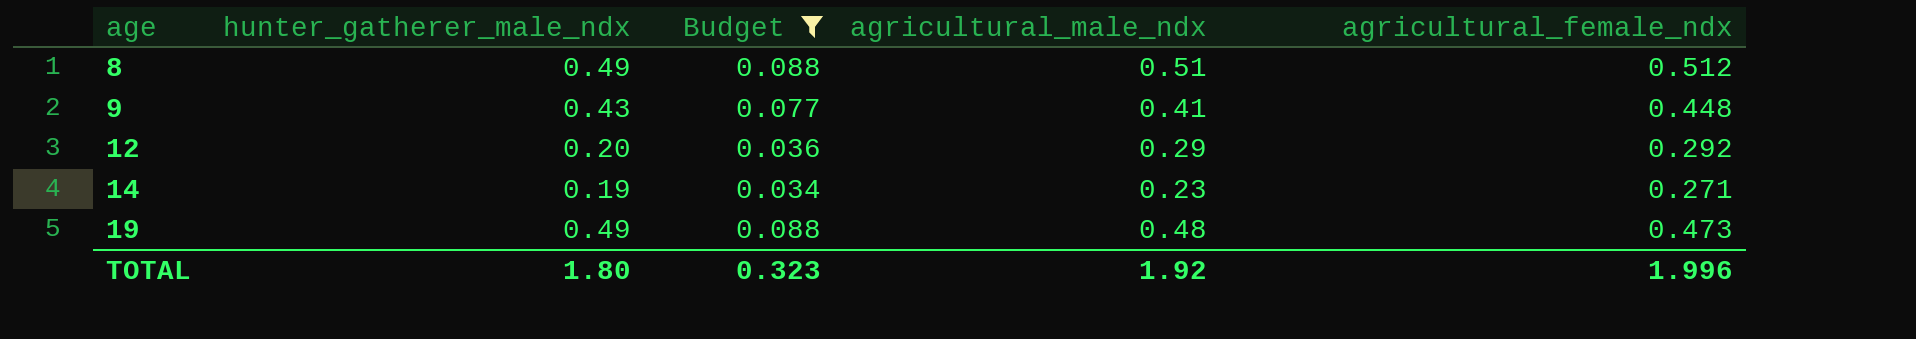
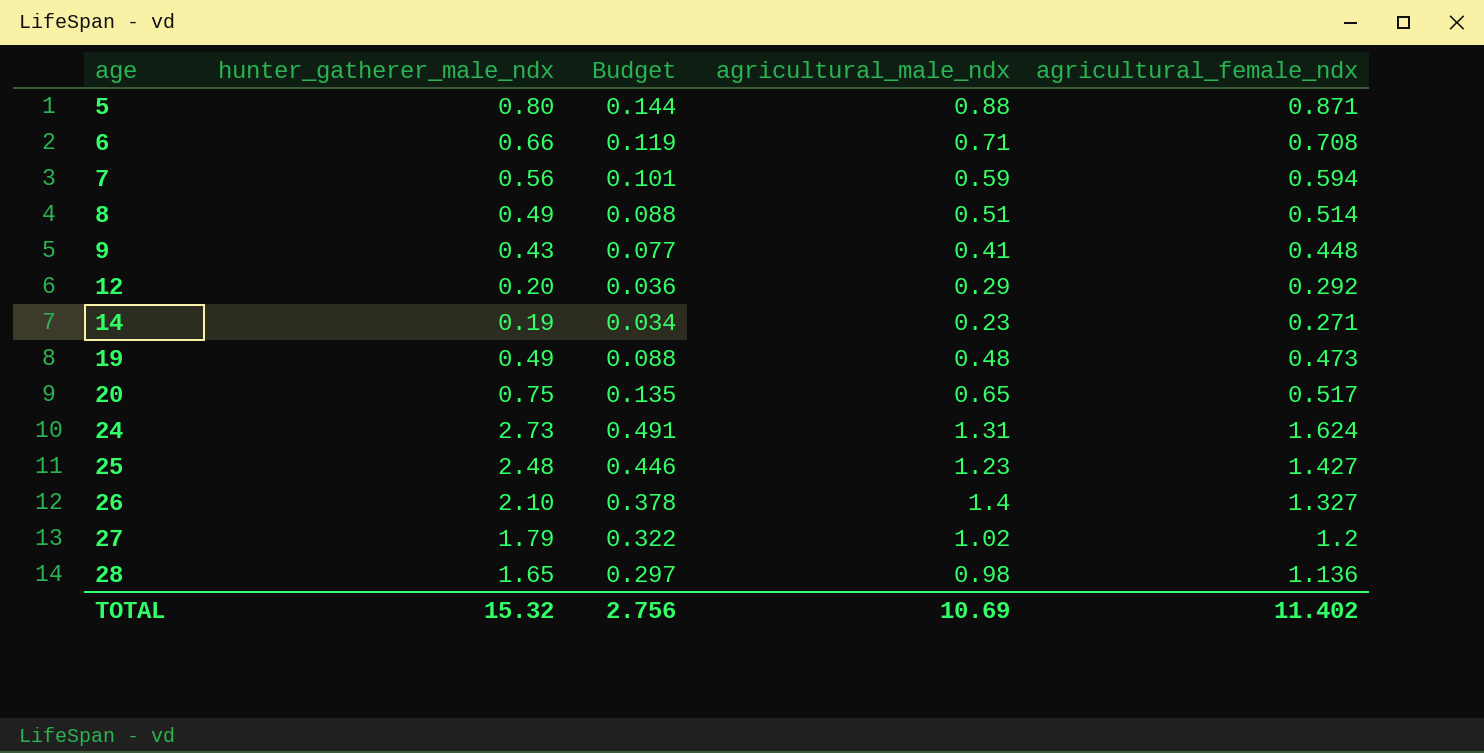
filter: Budget <= 0.088 -> none
8 | agricultural_female_ndx: 0.512 -> 0.514
TOTAL | hunter_gatherer_male_ndx: 1.80 -> 15.32
TOTAL | Budget: 0.323 -> 2.756
TOTAL | agricultural_male_ndx: 1.92 -> 10.69
TOTAL | agricultural_female_ndx: 1.996 -> 11.402

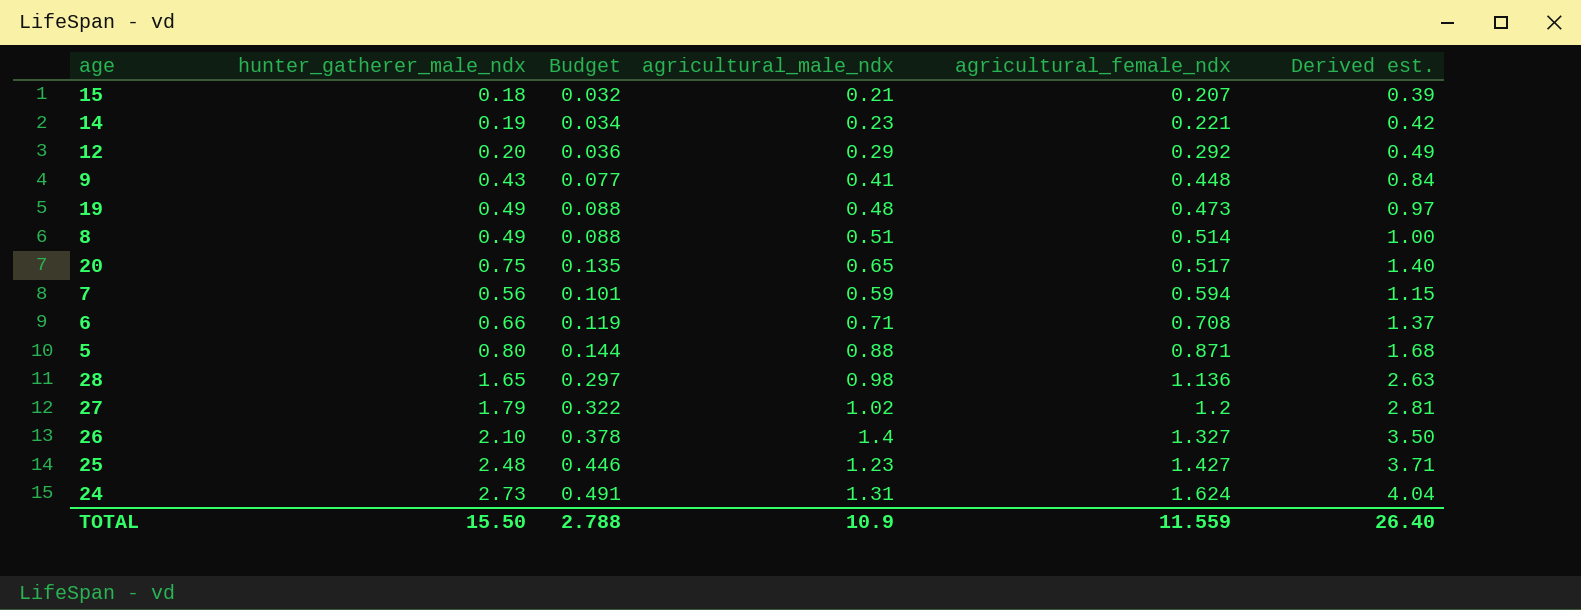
row order: age ascending -> agricultural_female_ndx ascending
column Derived est. | formula: none -> [hunter_gatherer_male_ndx] + [agricultural_male_ndx]
row 15: none -> 0.18 | 0.032 | 0.21 | 0.207 | 0.39
14 | agricultural_female_ndx: 0.271 -> 0.221
TOTAL | hunter_gatherer_male_ndx: 15.32 -> 15.50
TOTAL | Budget: 2.756 -> 2.788
TOTAL | agricultural_male_ndx: 10.69 -> 10.9
TOTAL | agricultural_female_ndx: 11.402 -> 11.559

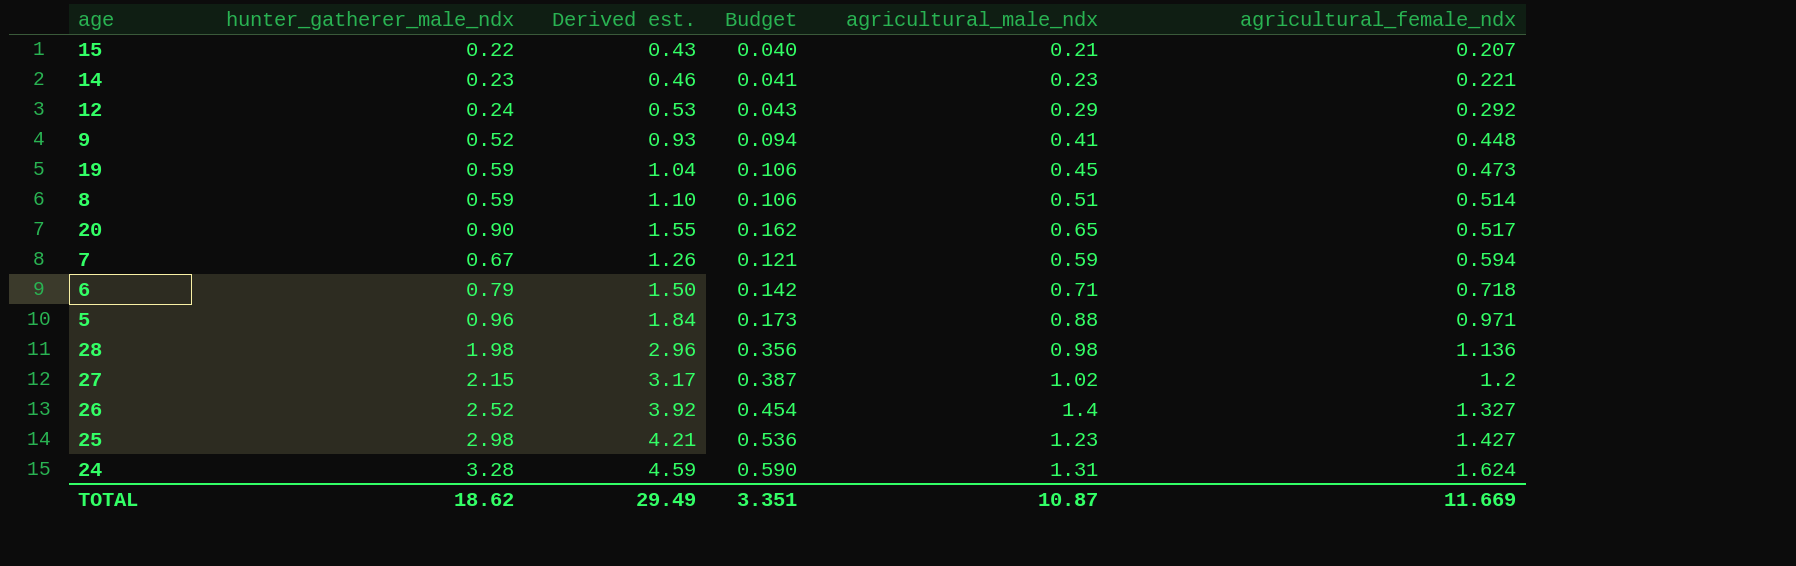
column Derived est. | position: 6 -> 3
15 | hunter_gatherer_male_ndx: 0.18 -> 0.22
15 | Derived est.: 0.39 -> 0.43
15 | Budget: 0.032 -> 0.040
14 | hunter_gatherer_male_ndx: 0.19 -> 0.23
14 | Derived est.: 0.42 -> 0.46
14 | Budget: 0.034 -> 0.041
12 | hunter_gatherer_male_ndx: 0.20 -> 0.24
12 | Derived est.: 0.49 -> 0.53
12 | Budget: 0.036 -> 0.043
9 | hunter_gatherer_male_ndx: 0.43 -> 0.52
9 | Derived est.: 0.84 -> 0.93
9 | Budget: 0.077 -> 0.094
19 | hunter_gatherer_male_ndx: 0.49 -> 0.59
19 | Derived est.: 0.97 -> 1.04
19 | Budget: 0.088 -> 0.106
19 | agricultural_male_ndx: 0.48 -> 0.45
8 | hunter_gatherer_male_ndx: 0.49 -> 0.59
8 | Derived est.: 1.00 -> 1.10
8 | Budget: 0.088 -> 0.106
20 | hunter_gatherer_male_ndx: 0.75 -> 0.90
20 | Derived est.: 1.40 -> 1.55
20 | Budget: 0.135 -> 0.162
7 | hunter_gatherer_male_ndx: 0.56 -> 0.67
7 | Derived est.: 1.15 -> 1.26
7 | Budget: 0.101 -> 0.121
6 | hunter_gatherer_male_ndx: 0.66 -> 0.79
6 | Derived est.: 1.37 -> 1.50
6 | Budget: 0.119 -> 0.142
6 | agricultural_female_ndx: 0.708 -> 0.718
5 | hunter_gatherer_male_ndx: 0.80 -> 0.96
5 | Derived est.: 1.68 -> 1.84
5 | Budget: 0.144 -> 0.173
5 | agricultural_female_ndx: 0.871 -> 0.971
28 | hunter_gatherer_male_ndx: 1.65 -> 1.98
28 | Derived est.: 2.63 -> 2.96
28 | Budget: 0.297 -> 0.356
27 | hunter_gatherer_male_ndx: 1.79 -> 2.15
27 | Derived est.: 2.81 -> 3.17
27 | Budget: 0.322 -> 0.387
26 | hunter_gatherer_male_ndx: 2.10 -> 2.52
26 | Derived est.: 3.50 -> 3.92
26 | Budget: 0.378 -> 0.454
25 | hunter_gatherer_male_ndx: 2.48 -> 2.98
25 | Derived est.: 3.71 -> 4.21
25 | Budget: 0.446 -> 0.536
24 | hunter_gatherer_male_ndx: 2.73 -> 3.28
24 | Derived est.: 4.04 -> 4.59
24 | Budget: 0.491 -> 0.590
TOTAL | hunter_gatherer_male_ndx: 15.50 -> 18.62
TOTAL | Derived est.: 26.40 -> 29.49
TOTAL | Budget: 2.788 -> 3.351
TOTAL | agricultural_male_ndx: 10.9 -> 10.87
TOTAL | agricultural_female_ndx: 11.559 -> 11.669

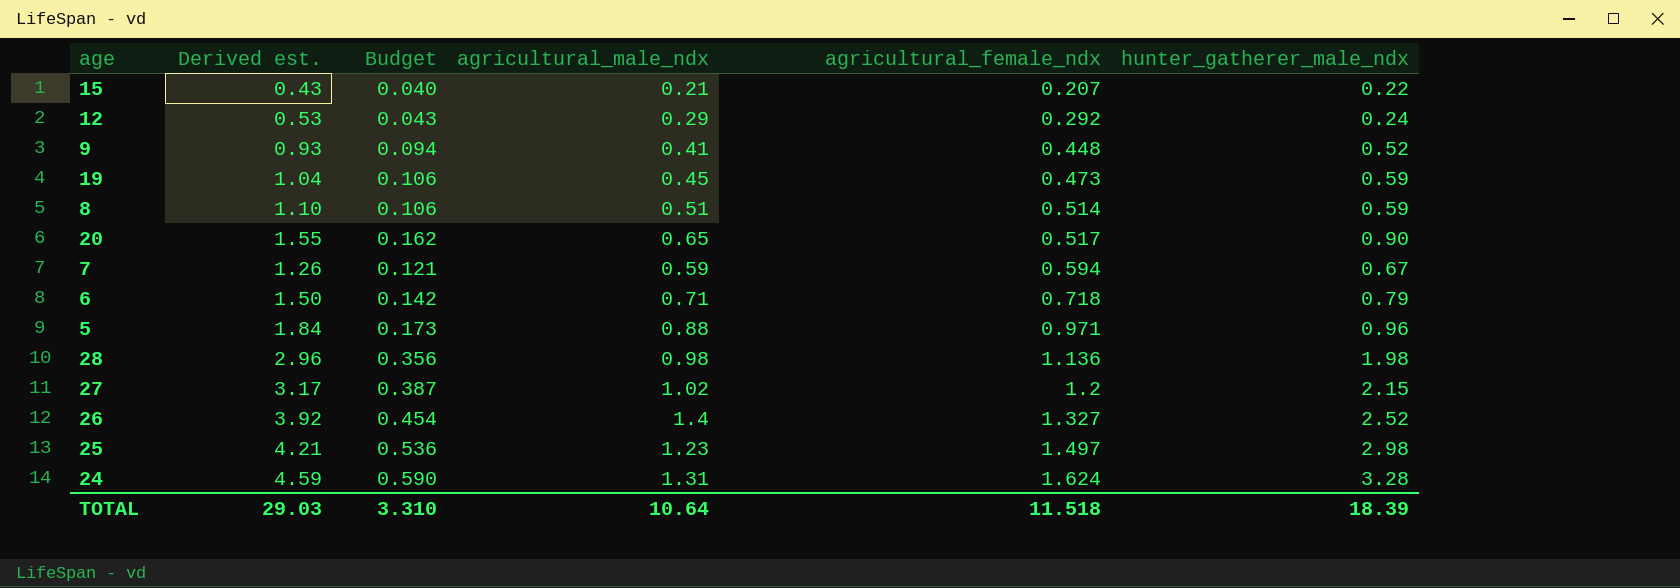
column hunter_gatherer_male_ndx | position: 2 -> 6
row 14: 0.23 | 0.46 | 0.041 | 0.23 | 0.221 -> none
25 | agricultural_female_ndx: 1.427 -> 1.497
TOTAL | Derived est.: 29.49 -> 29.03
TOTAL | Budget: 3.351 -> 3.310
TOTAL | agricultural_male_ndx: 10.87 -> 10.64
TOTAL | agricultural_female_ndx: 11.669 -> 11.518
TOTAL | hunter_gatherer_male_ndx: 18.62 -> 18.39

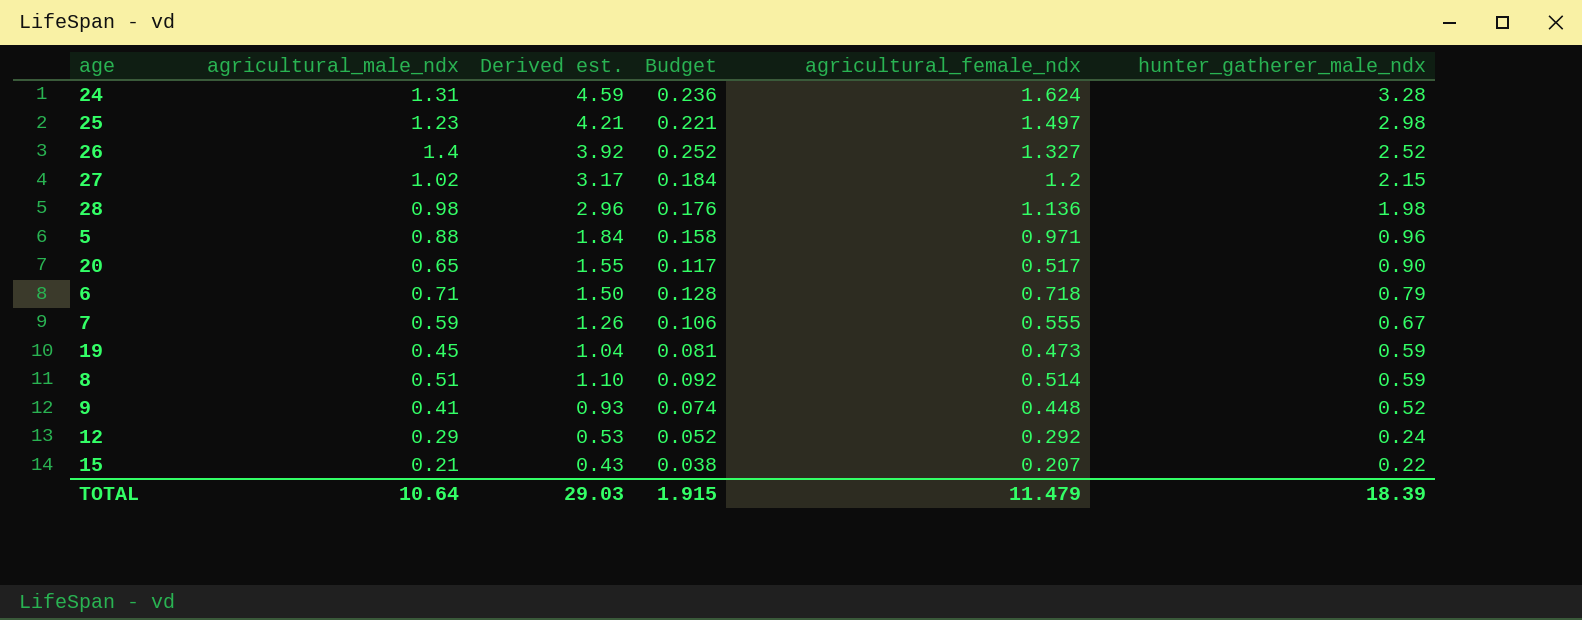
row order: agricultural_female_ndx ascending -> hunter_gatherer_male_ndx descending
column agricultural_male_ndx | position: 4 -> 2
column Budget | formula: [hunter_gatherer_male_ndx] * 0.18 -> [agricultural_male_ndx] * 0.18
7 | agricultural_female_ndx: 0.594 -> 0.555
TOTAL | Budget: 3.310 -> 1.915
TOTAL | agricultural_female_ndx: 11.518 -> 11.479

